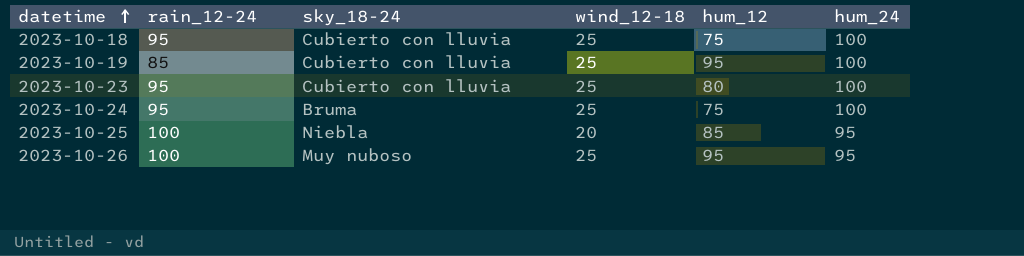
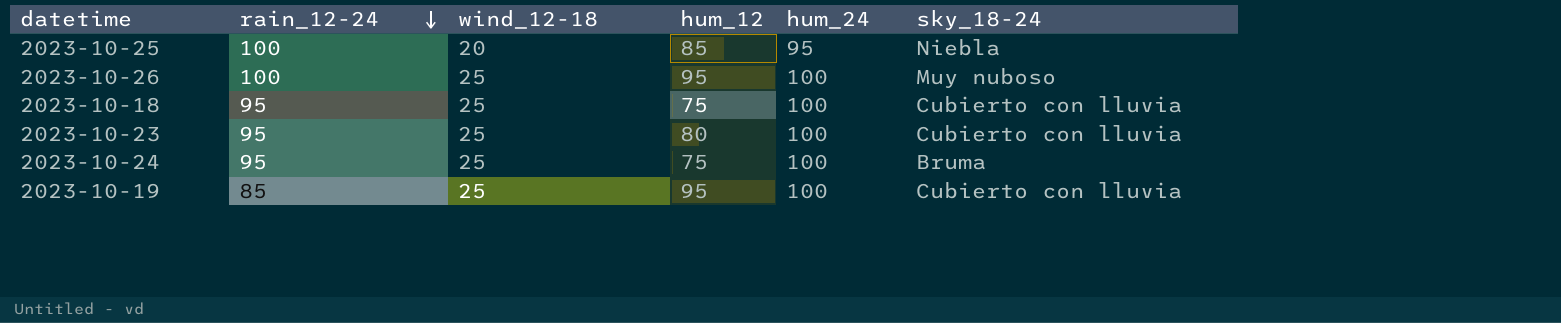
row order: datetime ascending -> rain_12-24 descending
column sky_18-24 | position: 3 -> 6
2023-10-26 | hum_24: 95 -> 100

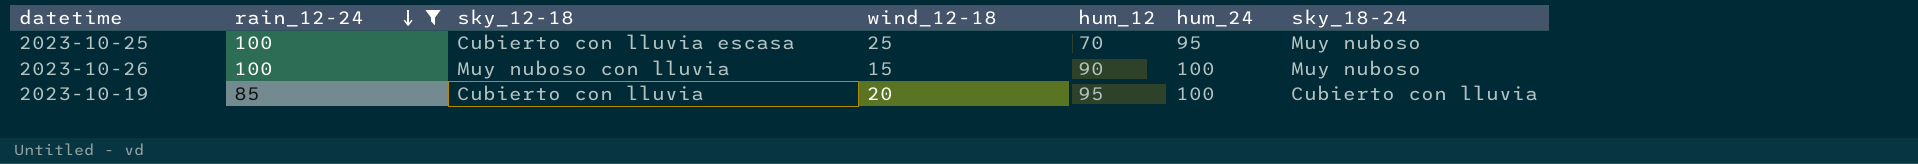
filter: none -> rain_12-24 != 95
column sky_12-18 | position: none -> 3
2023-10-25 | wind_12-18: 20 -> 25
2023-10-25 | hum_12: 85 -> 70
2023-10-25 | sky_18-24: Niebla -> Muy nuboso
2023-10-26 | wind_12-18: 25 -> 15
2023-10-26 | hum_12: 95 -> 90
2023-10-19 | wind_12-18: 25 -> 20

